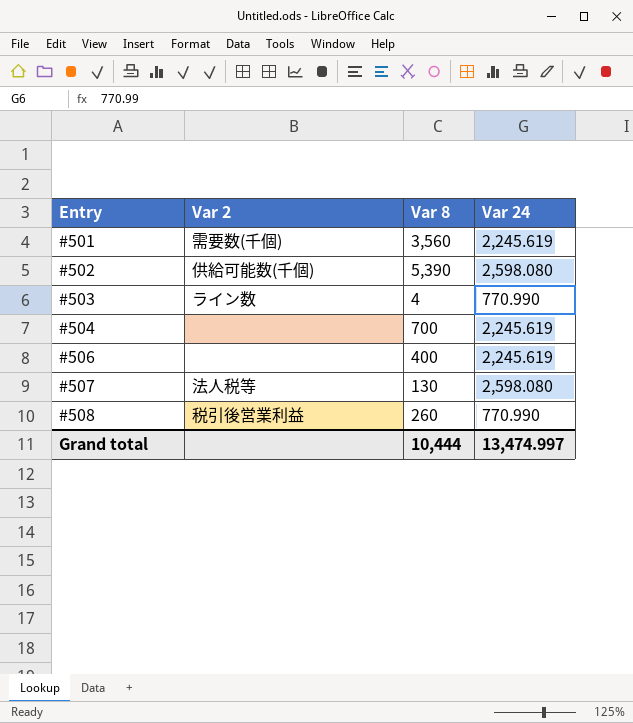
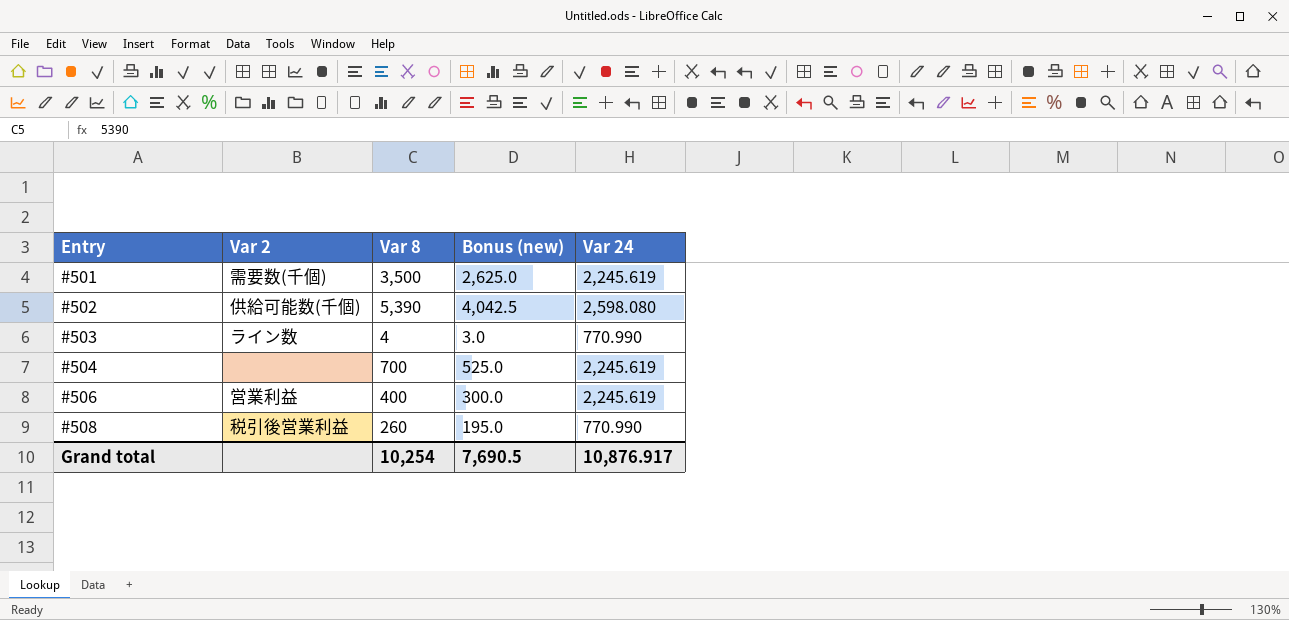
column Bonus (new) | formula: none -> [Var 8] * 0.75
row #507: 法人税等 | 130 | 2,598.080 -> none
#501 | Var 8: 3,560 -> 3,500
#506 | Var 2: none -> 営業利益
Grand total | Var 8: 10,444 -> 10,254
Grand total | Var 24: 13,474.997 -> 10,876.917

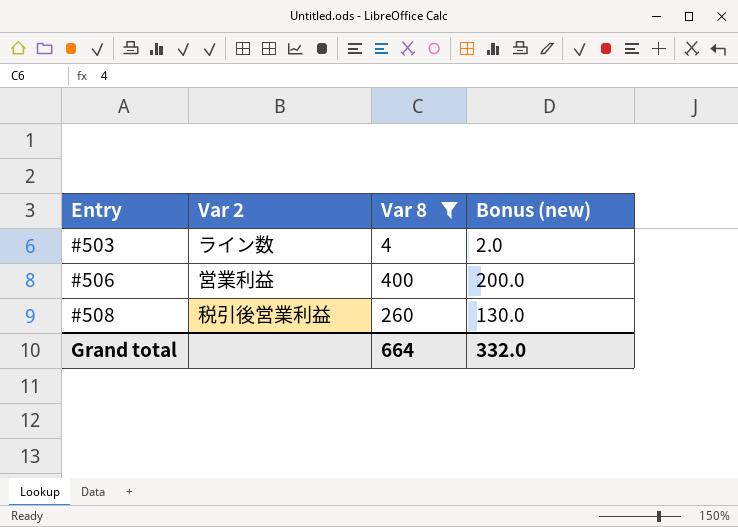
filter: none -> Var 8 <= 400
column Var 24 | position: 5 -> none
column Bonus (new) | formula: [Var 8] * 0.75 -> [Var 8] * 0.5
Grand total | Var 8: 10,254 -> 664
Grand total | Bonus (new): 7,690.5 -> 332.0

